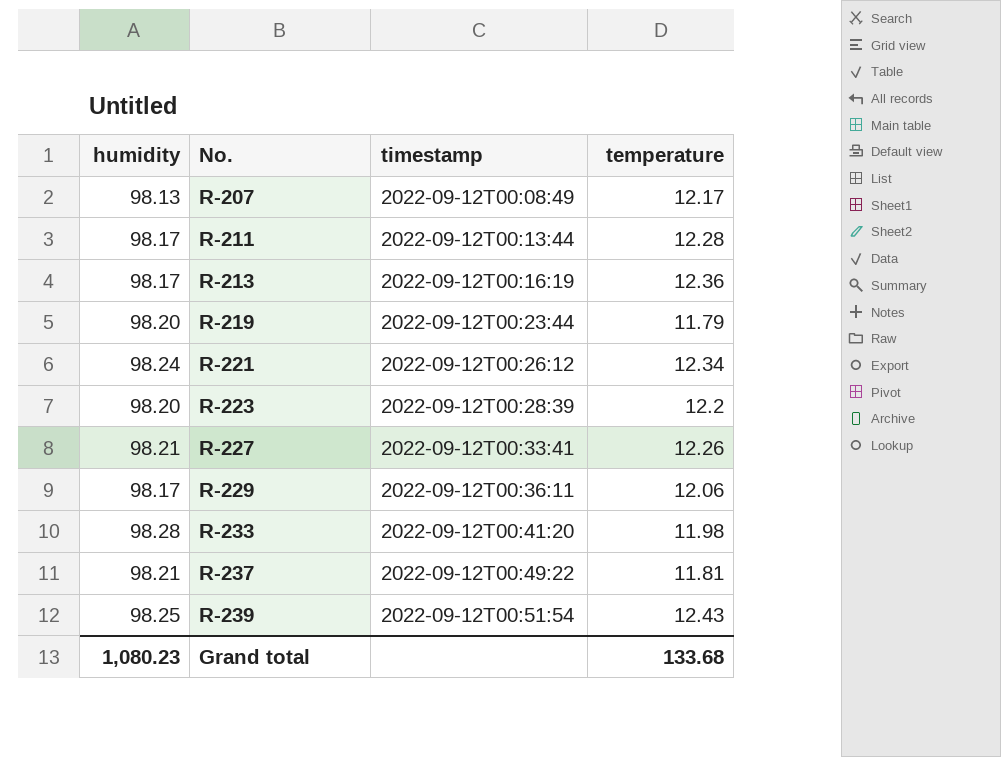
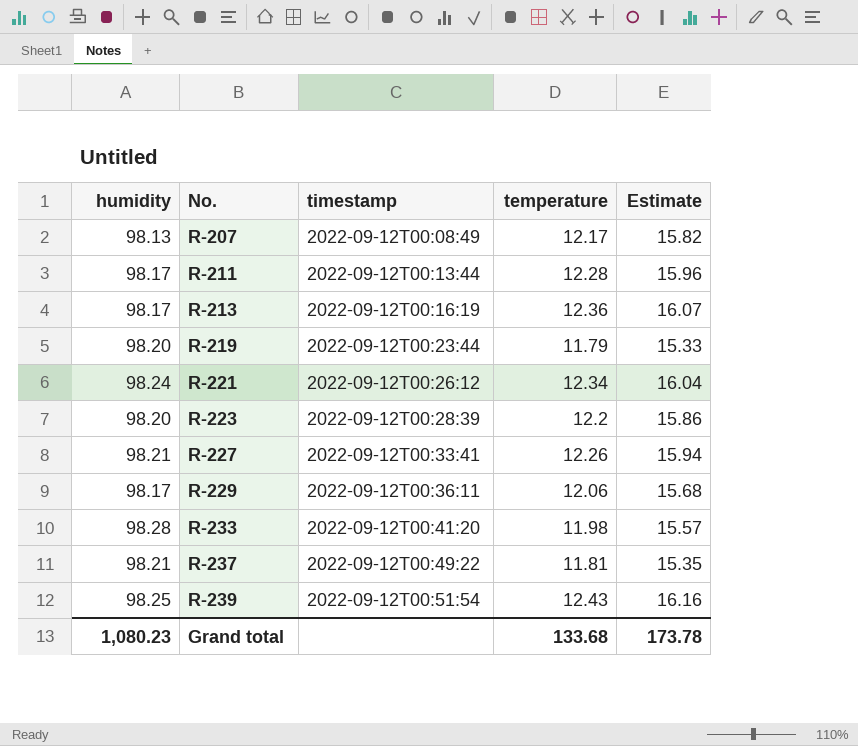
column Estimate | formula: none -> [temperature] * 1.3

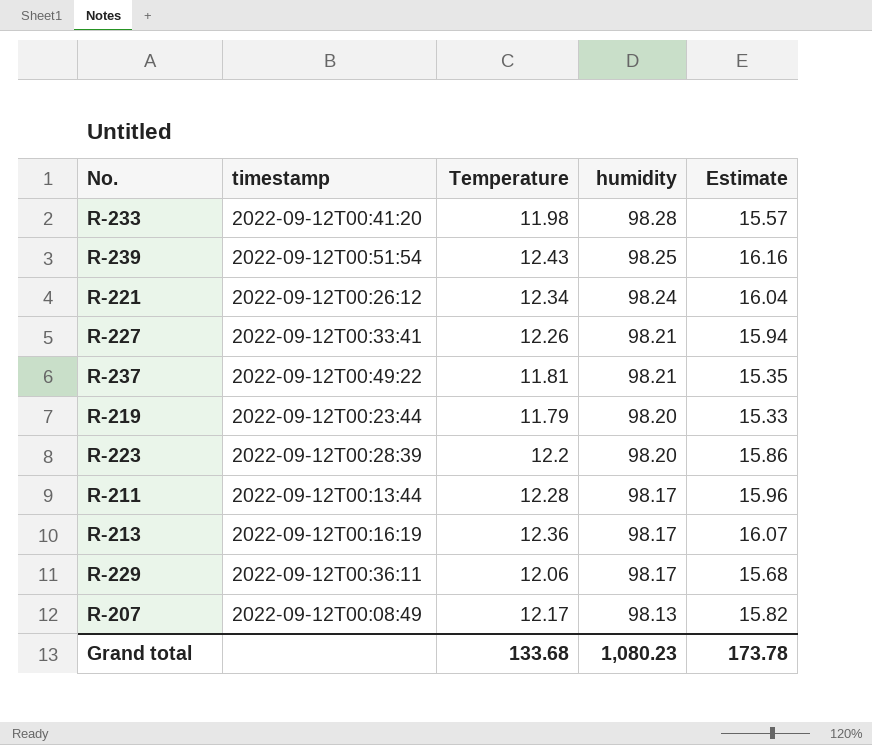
row order: No. ascending -> humidity descending
column name: temperature -> Temperature
column humidity | position: 1 -> 4

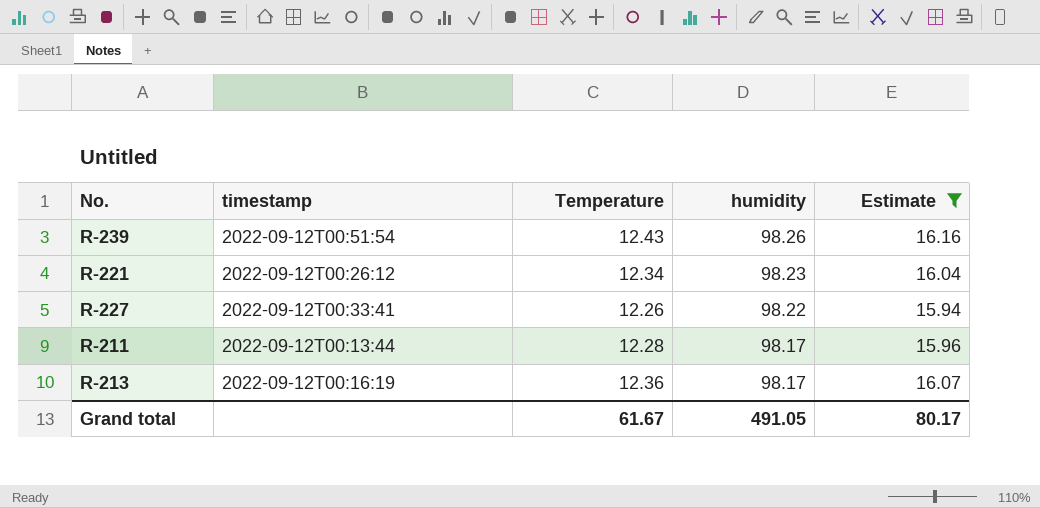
filter: none -> Estimate >= 15.94
R-239 | humidity: 98.25 -> 98.26
R-221 | humidity: 98.24 -> 98.23
R-227 | humidity: 98.21 -> 98.22
Grand total | Temperature: 133.68 -> 61.67
Grand total | humidity: 1,080.23 -> 491.05
Grand total | Estimate: 173.78 -> 80.17

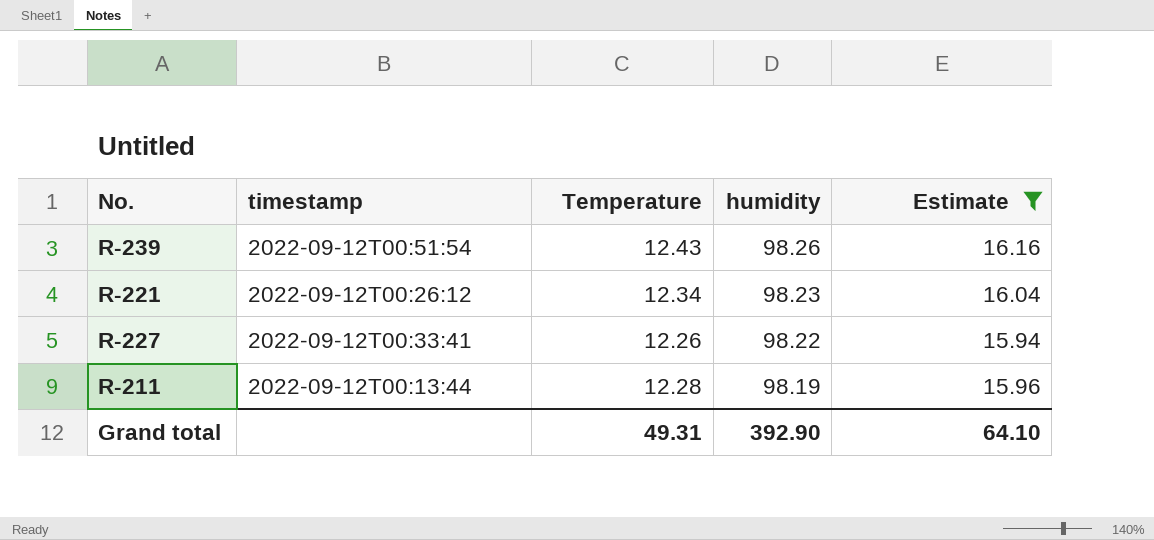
row R-213: 2022-09-12T00:16:19 | 12.36 | 98.17 | 16.07 -> none
R-211 | humidity: 98.17 -> 98.19
Grand total | Temperature: 61.67 -> 49.31
Grand total | humidity: 491.05 -> 392.90
Grand total | Estimate: 80.17 -> 64.10

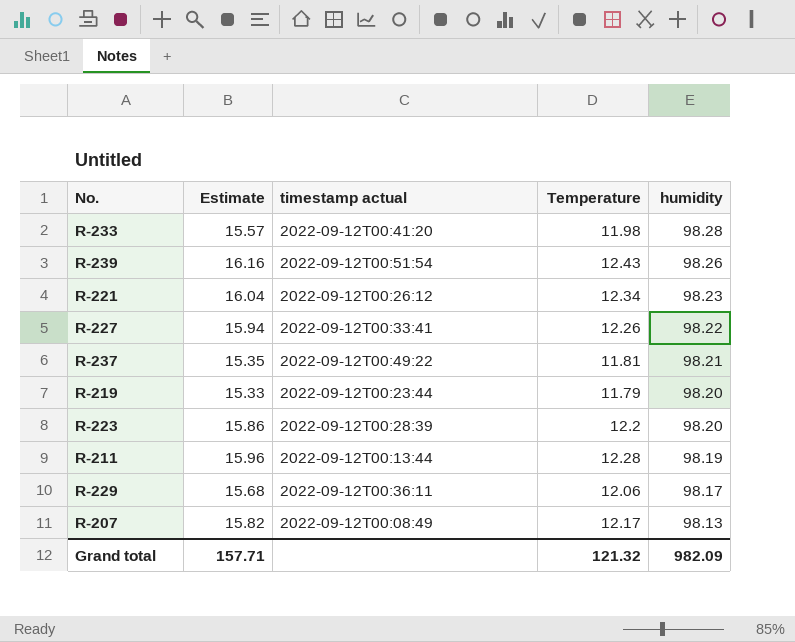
filter: Estimate >= 15.94 -> none
column Estimate | position: 5 -> 2
column name: timestamp -> timestamp actual
Grand total | Estimate: 64.10 -> 157.71
Grand total | Temperature: 49.31 -> 121.32
Grand total | humidity: 392.90 -> 982.09

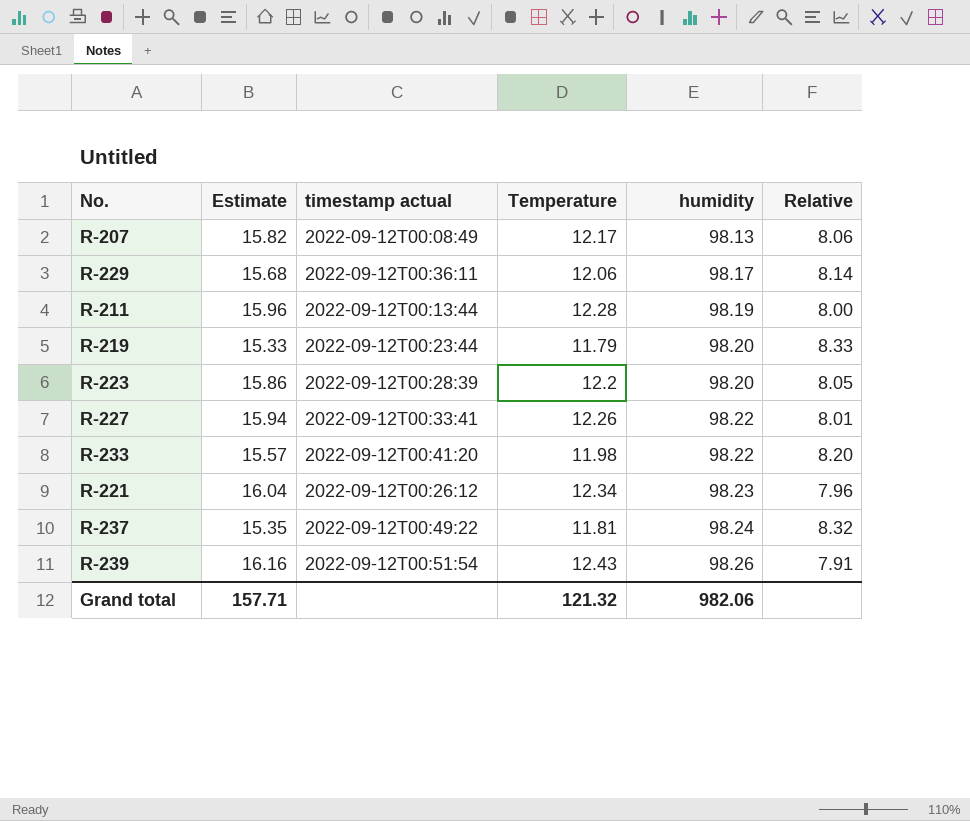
row order: humidity descending -> humidity ascending
column Relative | formula: none -> [humidity] / [Temperature]
R-233 | humidity: 98.28 -> 98.22
R-237 | humidity: 98.21 -> 98.24
Grand total | humidity: 982.09 -> 982.06

